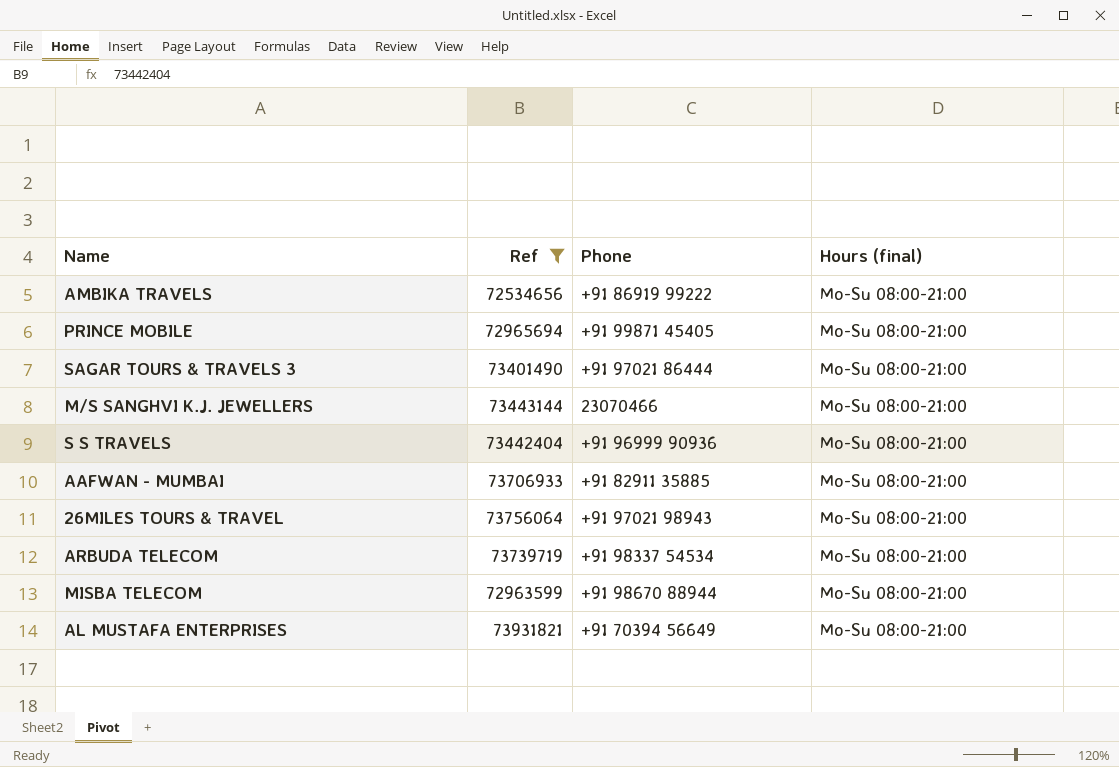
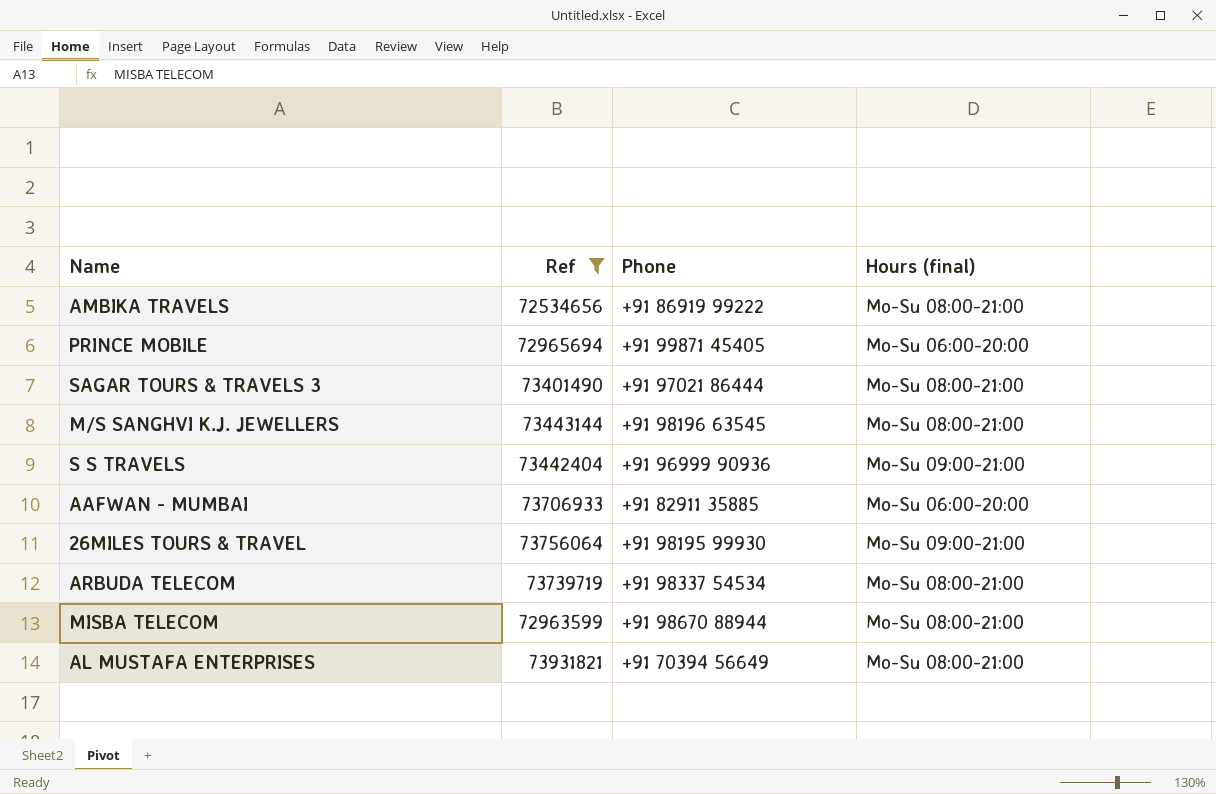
PRINCE MOBILE | Hours (final): Mo-Su 08:00-21:00 -> Mo-Su 06:00-20:00
M/S SANGHVI K.J. JEWELLERS | Phone: 23070466 -> +91 98196 63545
S S TRAVELS | Hours (final): Mo-Su 08:00-21:00 -> Mo-Su 09:00-21:00
AAFWAN - MUMBAI | Hours (final): Mo-Su 08:00-21:00 -> Mo-Su 06:00-20:00
26MILES TOURS & TRAVEL | Phone: +91 97021 98943 -> +91 98195 99930
26MILES TOURS & TRAVEL | Hours (final): Mo-Su 08:00-21:00 -> Mo-Su 09:00-21:00

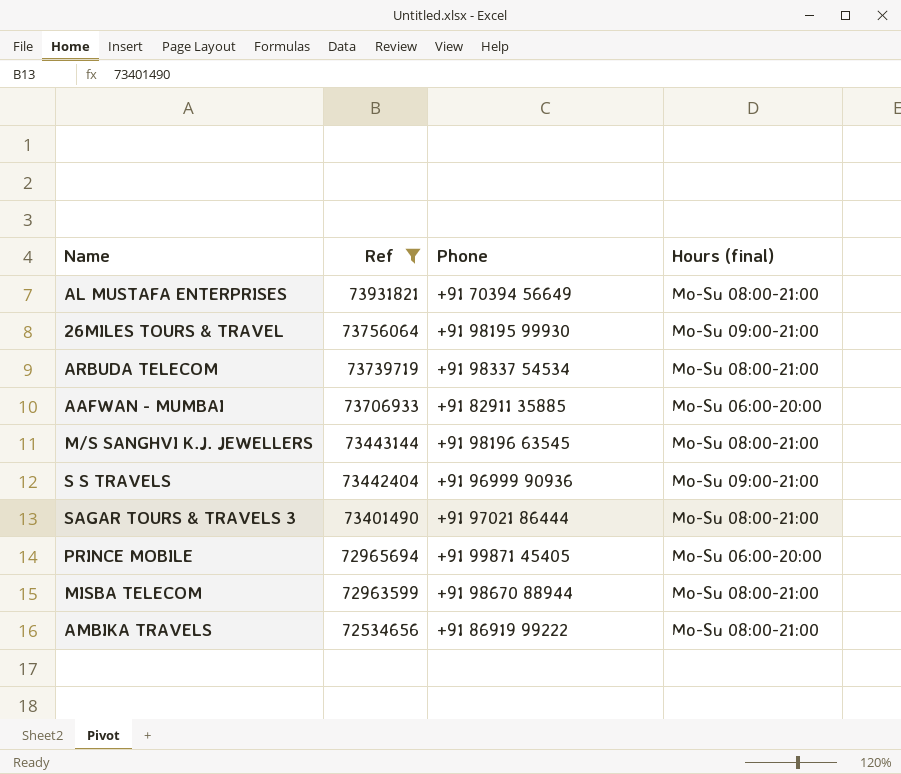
row order: none -> Ref descending

